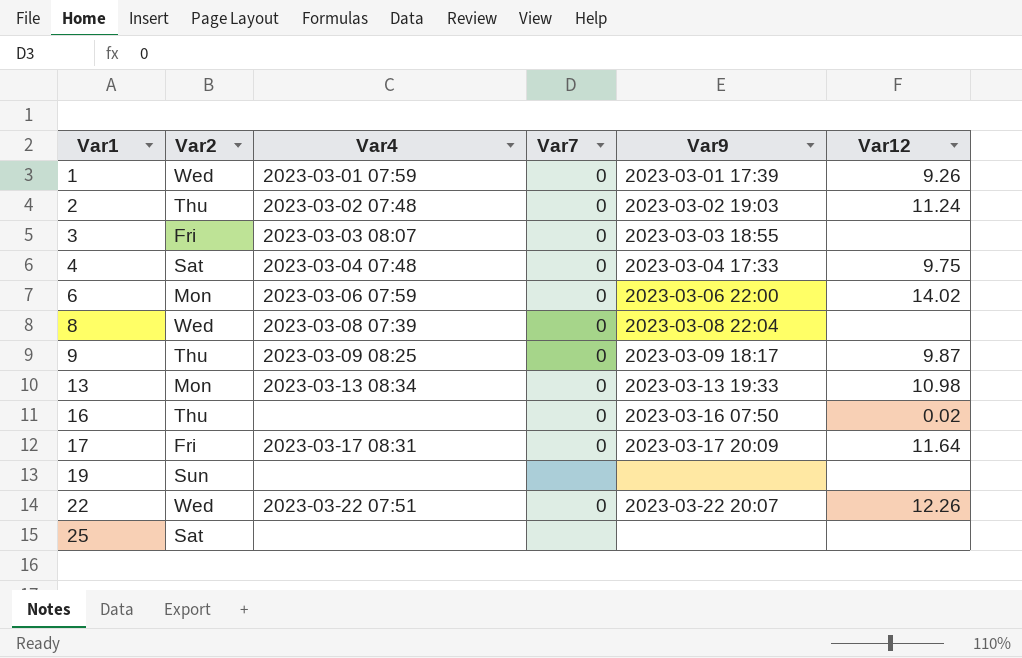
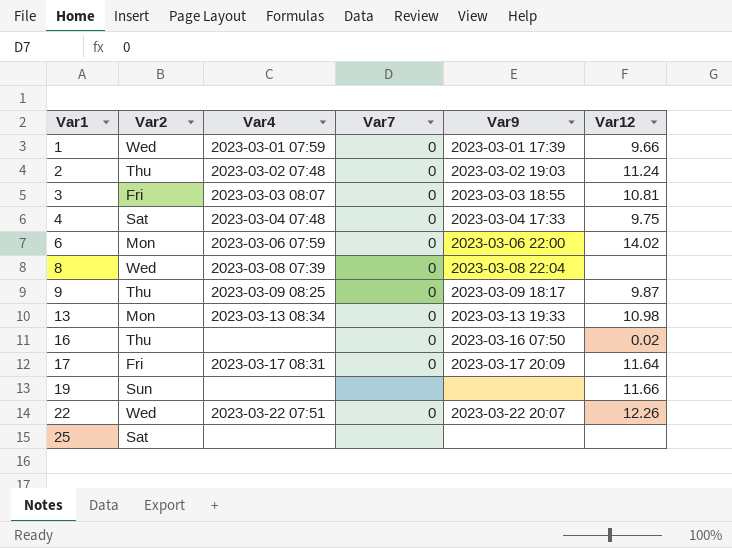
1 | Var12: 9.26 -> 9.66
3 | Var12: none -> 10.81
19 | Var12: none -> 11.66

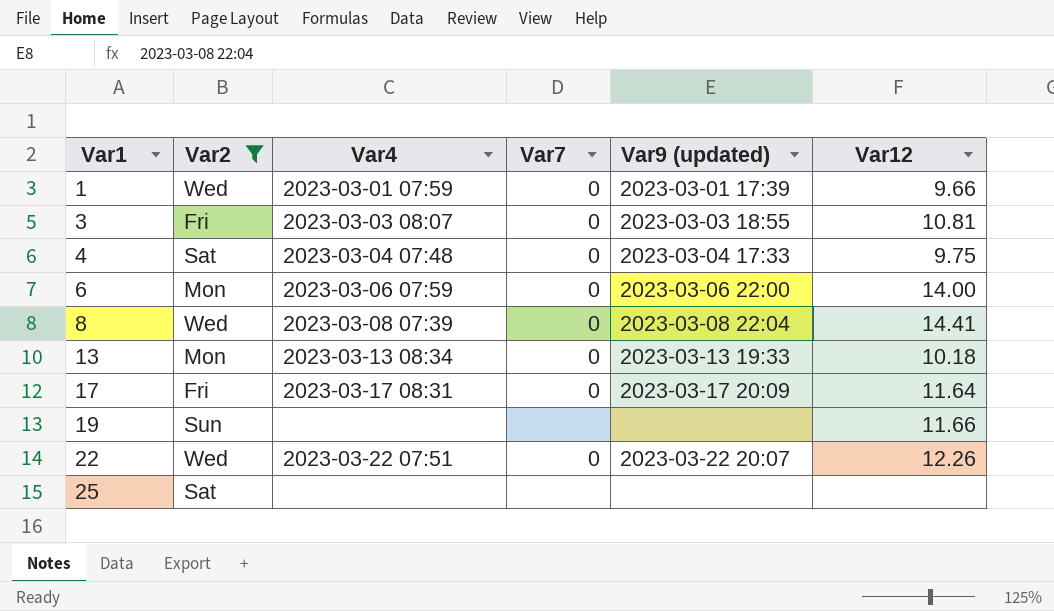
filter: none -> Var2 != Thu
column name: Var9 -> Var9 (updated)
6 | Var12: 14.02 -> 14.00
8 | Var12: none -> 14.41
13 | Var12: 10.98 -> 10.18

